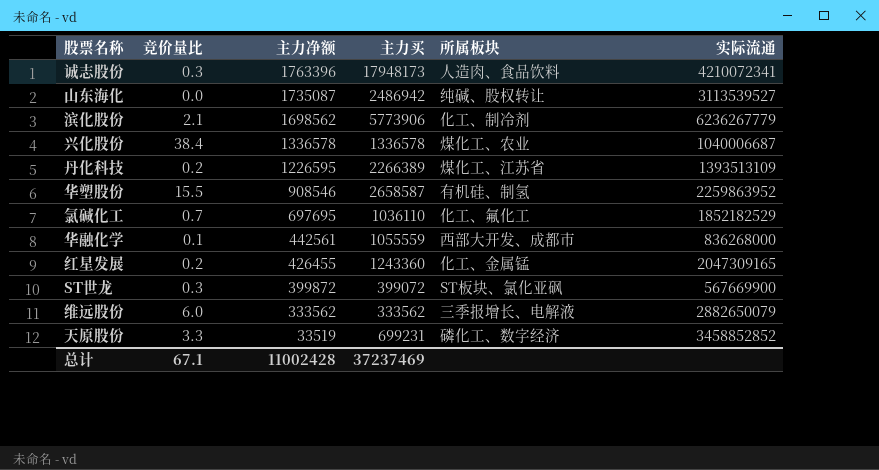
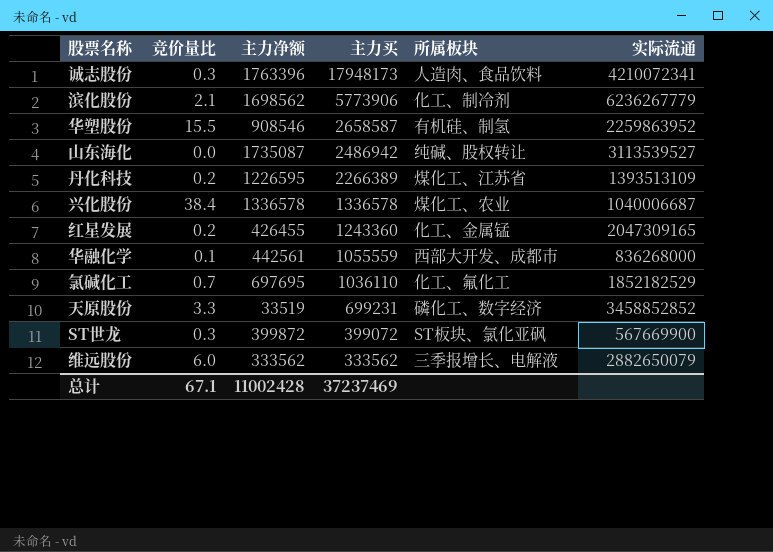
row order: 主力净额 descending -> 主力买 descending

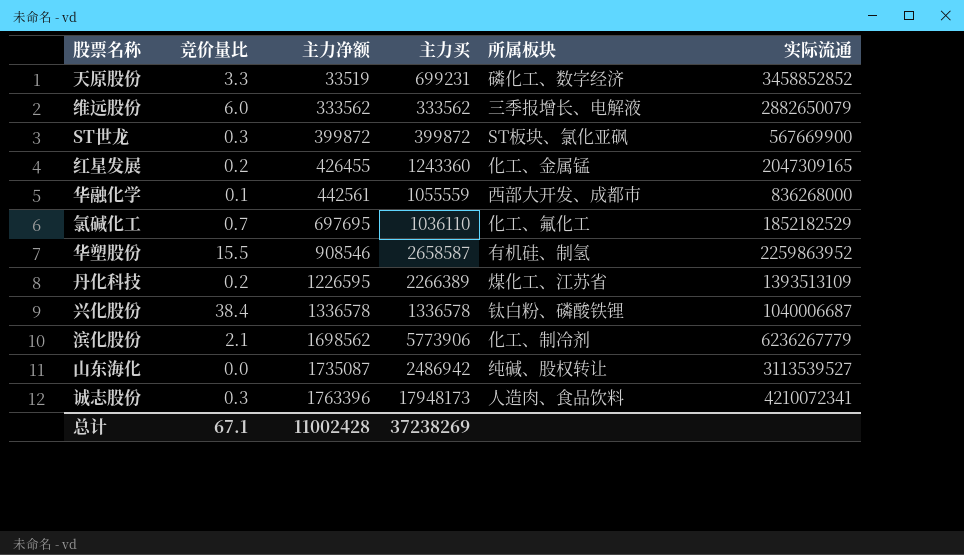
row order: 主力买 descending -> 主力净额 ascending
ST世龙 | 主力买: 399072 -> 399872
兴化股份 | 所属板块: 煤化工、农业 -> 钛白粉、磷酸铁锂
总计 | 主力买: 37237469 -> 37238269

